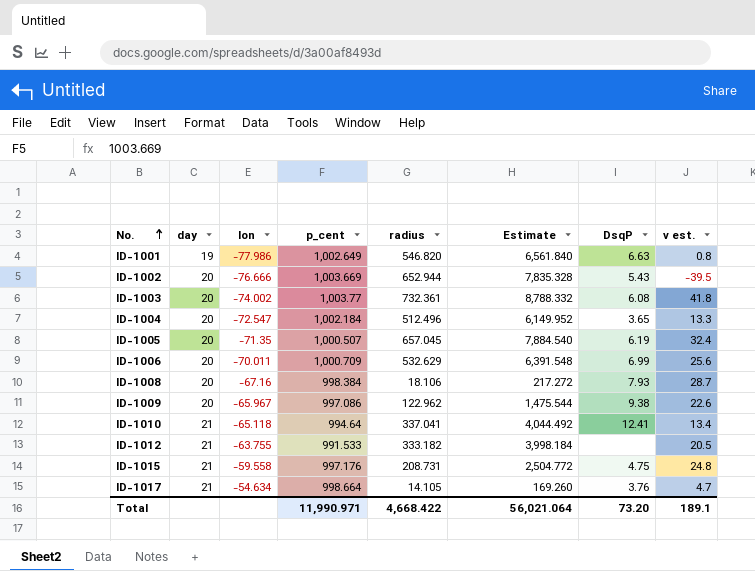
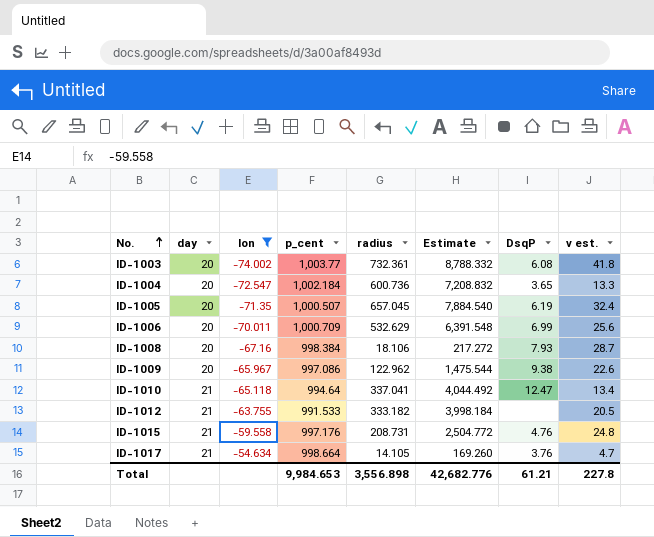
filter: none -> lon >= -74.002
ID-1004 | radius: 512.496 -> 600.736
ID-1004 | Estimate: 6,149.952 -> 7,208.832
ID-1010 | DsqP: 12.41 -> 12.47
ID-1015 | DsqP: 4.75 -> 4.76
Total | p_cent: 11,990.971 -> 9,984.653
Total | radius: 4,668.422 -> 3,556.898
Total | Estimate: 56,021.064 -> 42,682.776
Total | DsqP: 73.20 -> 61.21
Total | v est.: 189.1 -> 227.8

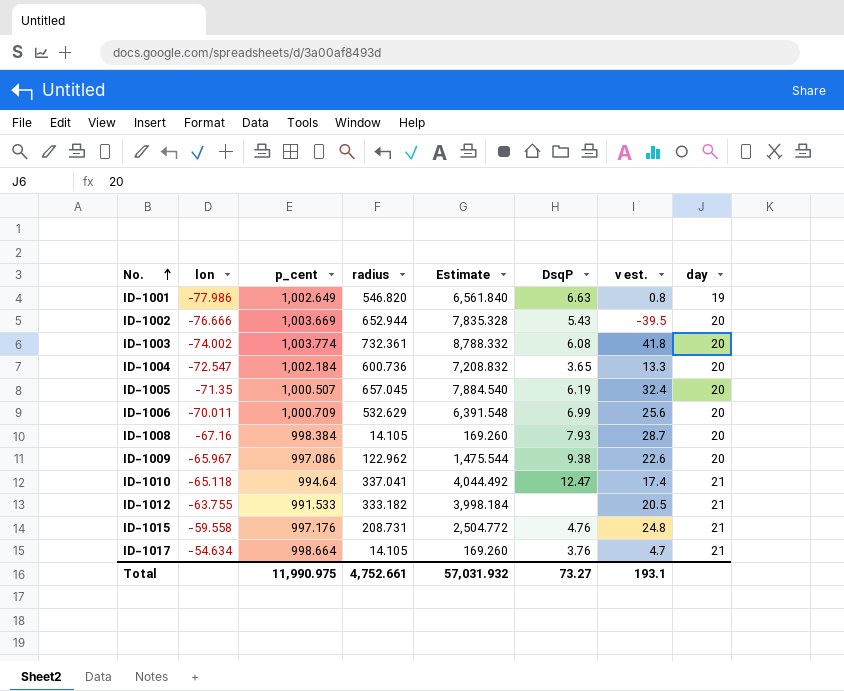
filter: lon >= -74.002 -> none
column day | position: 2 -> 8
ID-1003 | p_cent: 1,003.77 -> 1,003.774
ID-1008 | radius: 18.106 -> 14.105
ID-1008 | Estimate: 217.272 -> 169.260
ID-1010 | v est.: 13.4 -> 17.4
Total | p_cent: 9,984.653 -> 11,990.975
Total | radius: 3,556.898 -> 4,752.661
Total | Estimate: 42,682.776 -> 57,031.932
Total | DsqP: 61.21 -> 73.27
Total | v est.: 227.8 -> 193.1

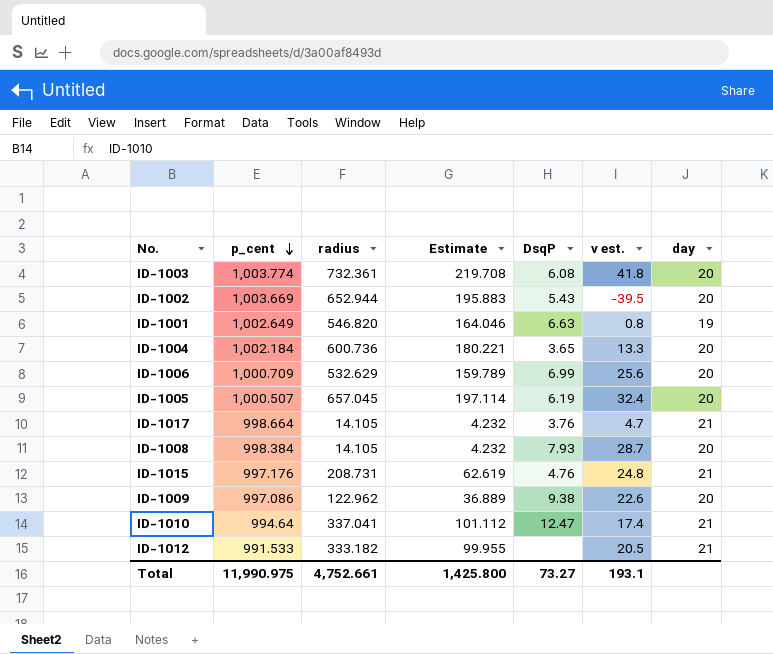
row order: No. ascending -> p_cent descending
column lon | position: 2 -> none
column Estimate | formula: [radius] * 12 -> [radius] * 0.3
Total | Estimate: 57,031.932 -> 1,425.800

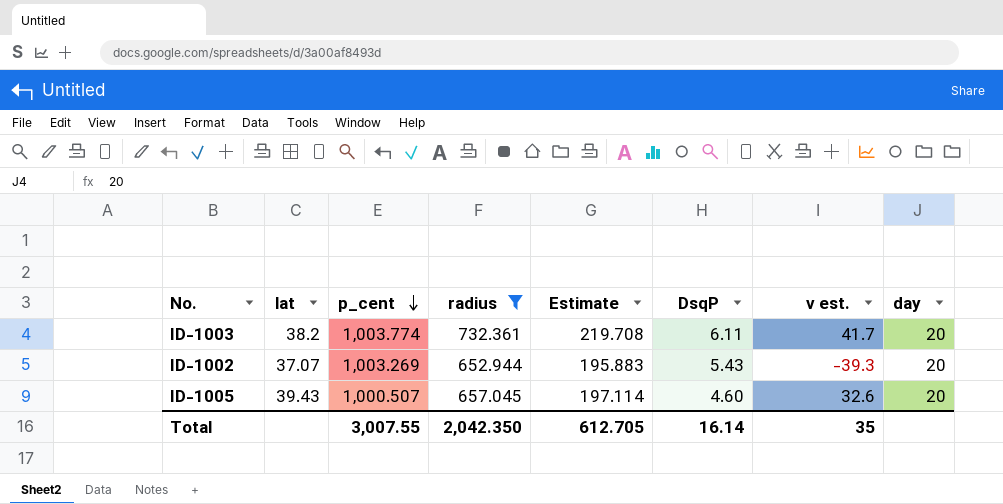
filter: none -> radius >= 652.944
column lat | position: none -> 2
ID-1003 | DsqP: 6.08 -> 6.11
ID-1003 | v est.: 41.8 -> 41.7
ID-1002 | p_cent: 1,003.669 -> 1,003.269
ID-1002 | v est.: -39.5 -> -39.3
ID-1005 | DsqP: 6.19 -> 4.60
ID-1005 | v est.: 32.4 -> 32.6
Total | p_cent: 11,990.975 -> 3,007.55
Total | radius: 4,752.661 -> 2,042.350
Total | Estimate: 1,425.800 -> 612.705
Total | DsqP: 73.27 -> 16.14
Total | v est.: 193.1 -> 35

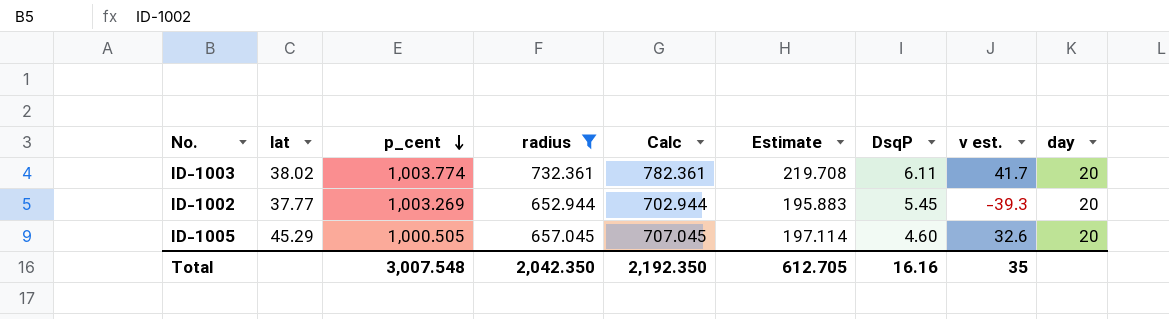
column Calc | formula: none -> [radius] + 50
ID-1003 | lat: 38.2 -> 38.02
ID-1002 | lat: 37.07 -> 37.77
ID-1002 | DsqP: 5.43 -> 5.45
ID-1005 | lat: 39.43 -> 45.29
ID-1005 | p_cent: 1,000.507 -> 1,000.505
Total | p_cent: 3,007.55 -> 3,007.548
Total | DsqP: 16.14 -> 16.16

